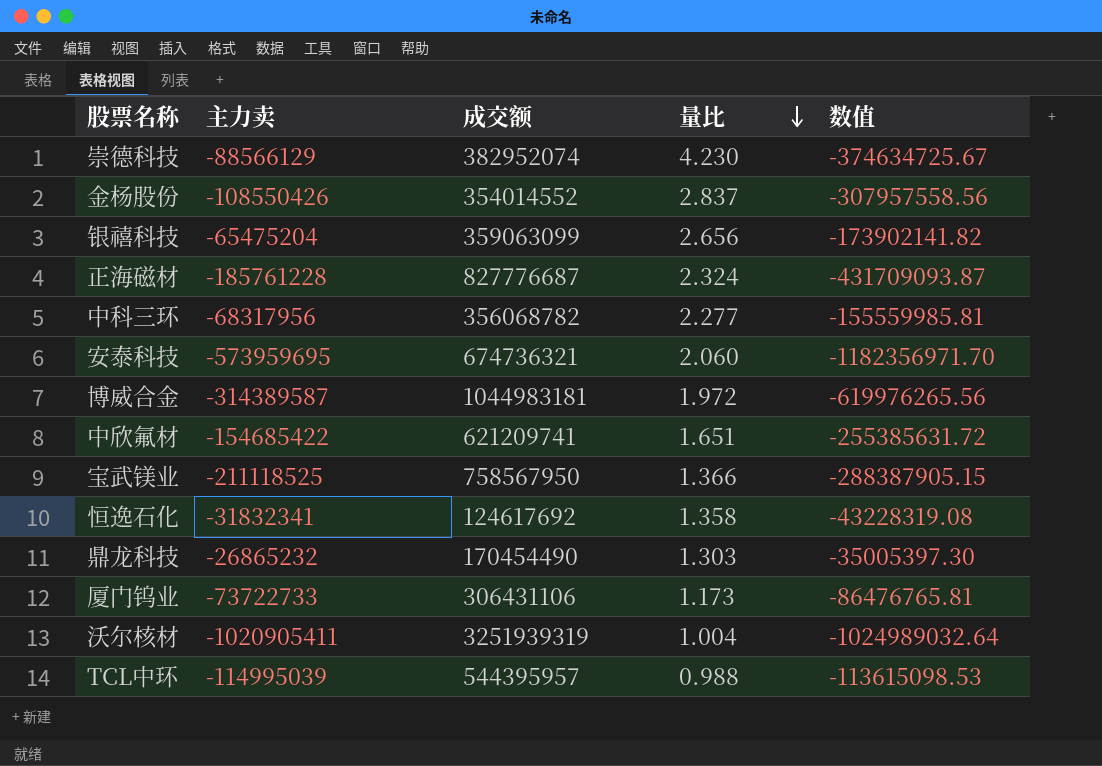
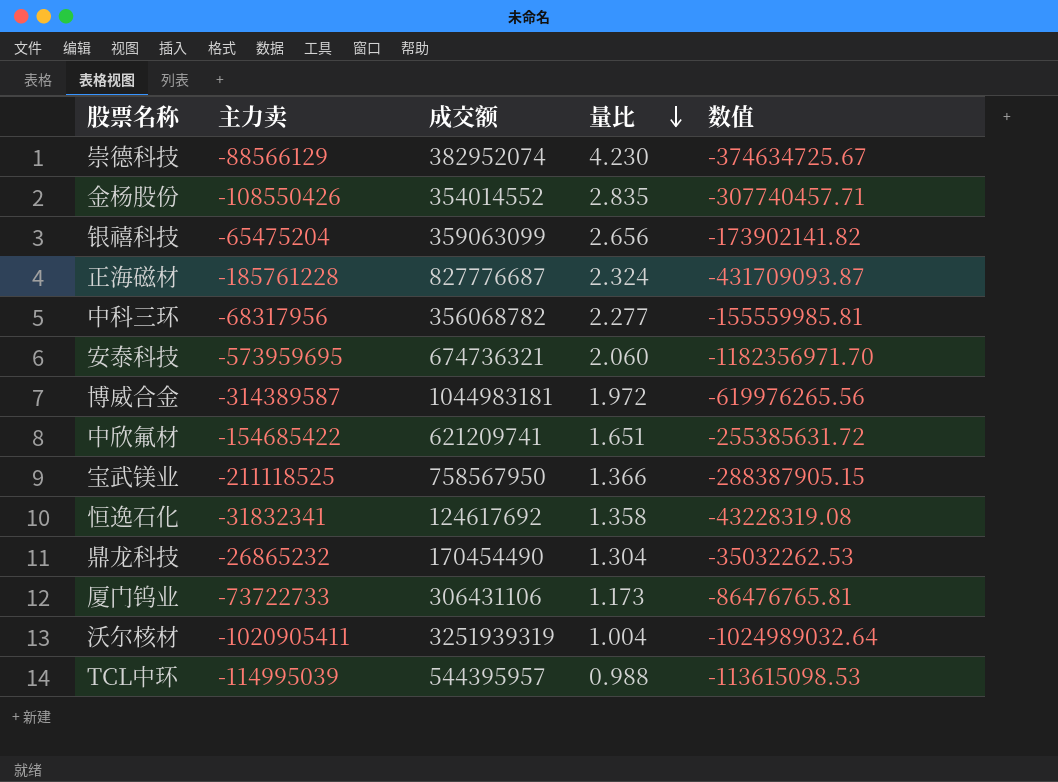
金杨股份 | 量比: 2.837 -> 2.835
金杨股份 | 数值: -307957558.56 -> -307740457.71
鼎龙科技 | 量比: 1.303 -> 1.304
鼎龙科技 | 数值: -35005397.30 -> -35032262.53

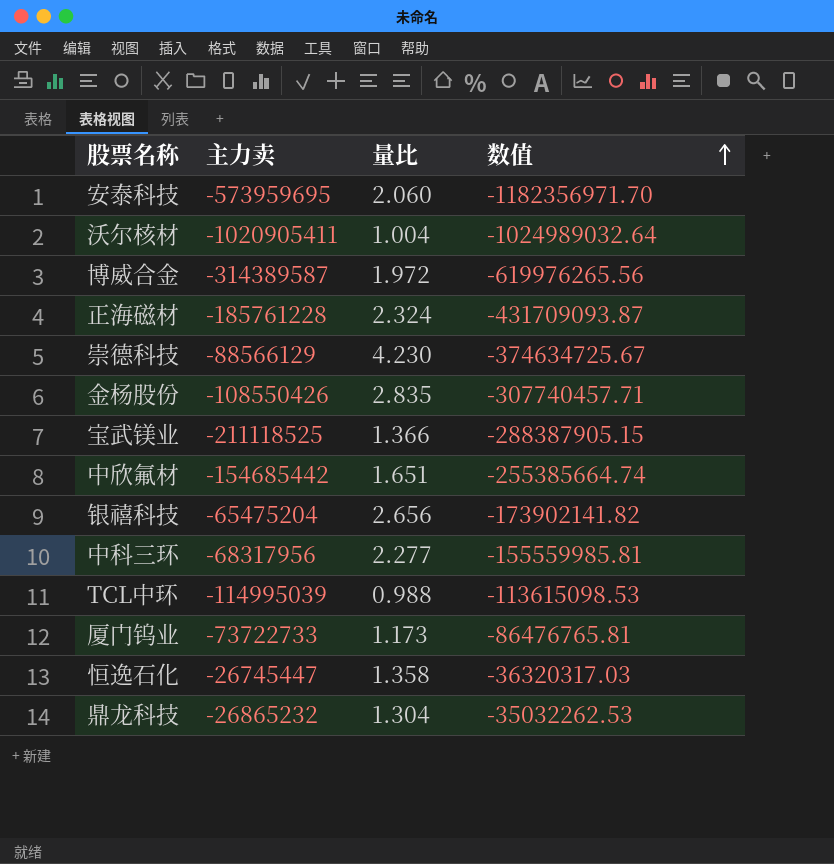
row order: 量比 descending -> 数值 ascending
column 成交额 | position: 3 -> none
中欣氟材 | 主力卖: -154685422 -> -154685442
中欣氟材 | 数值: -255385631.72 -> -255385664.74
恒逸石化 | 主力卖: -31832341 -> -26745447
恒逸石化 | 数值: -43228319.08 -> -36320317.03

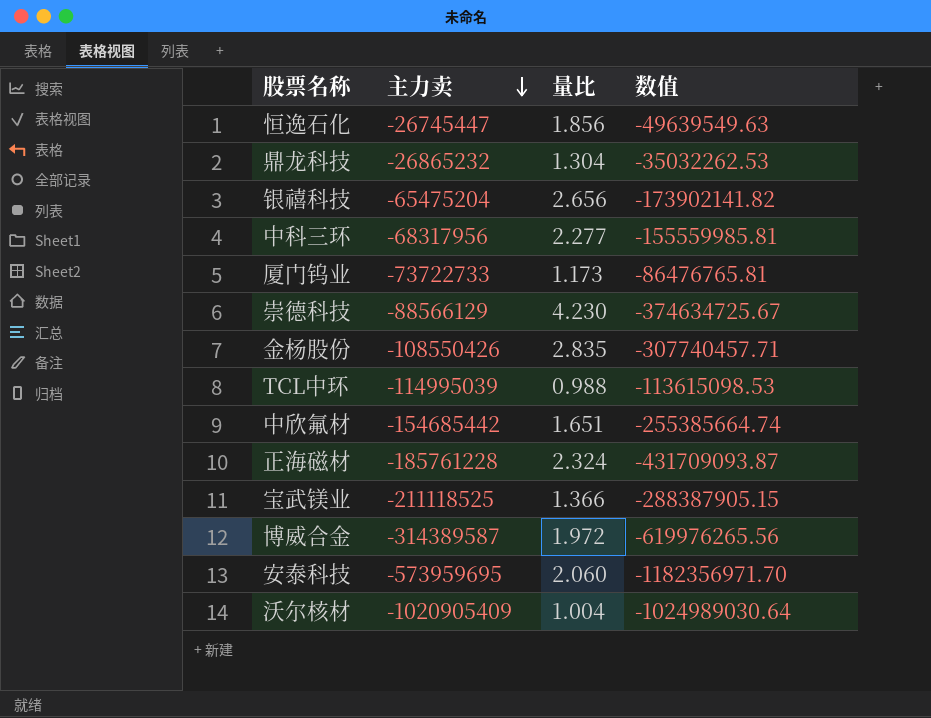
row order: 数值 ascending -> 主力卖 descending
恒逸石化 | 量比: 1.358 -> 1.856
恒逸石化 | 数值: -36320317.03 -> -49639549.63
沃尔核材 | 主力卖: -1020905411 -> -1020905409
沃尔核材 | 数值: -1024989032.64 -> -1024989030.64

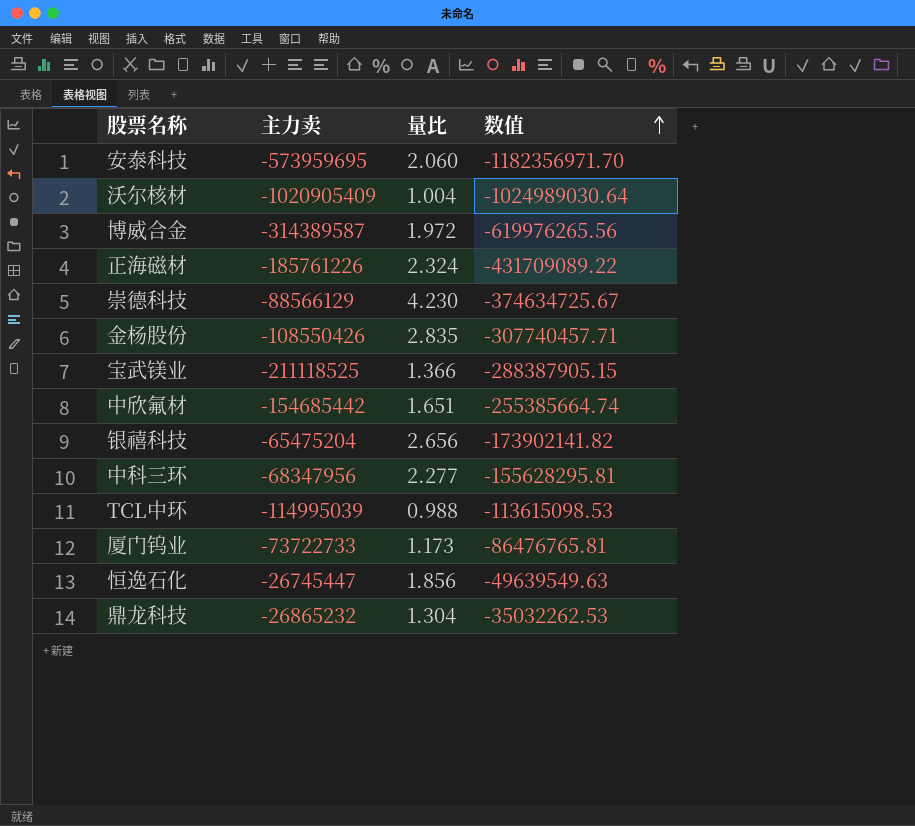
row order: 主力卖 descending -> 数值 ascending
正海磁材 | 主力卖: -185761228 -> -185761226
正海磁材 | 数值: -431709093.87 -> -431709089.22
中科三环 | 主力卖: -68317956 -> -68347956
中科三环 | 数值: -155559985.81 -> -155628295.81

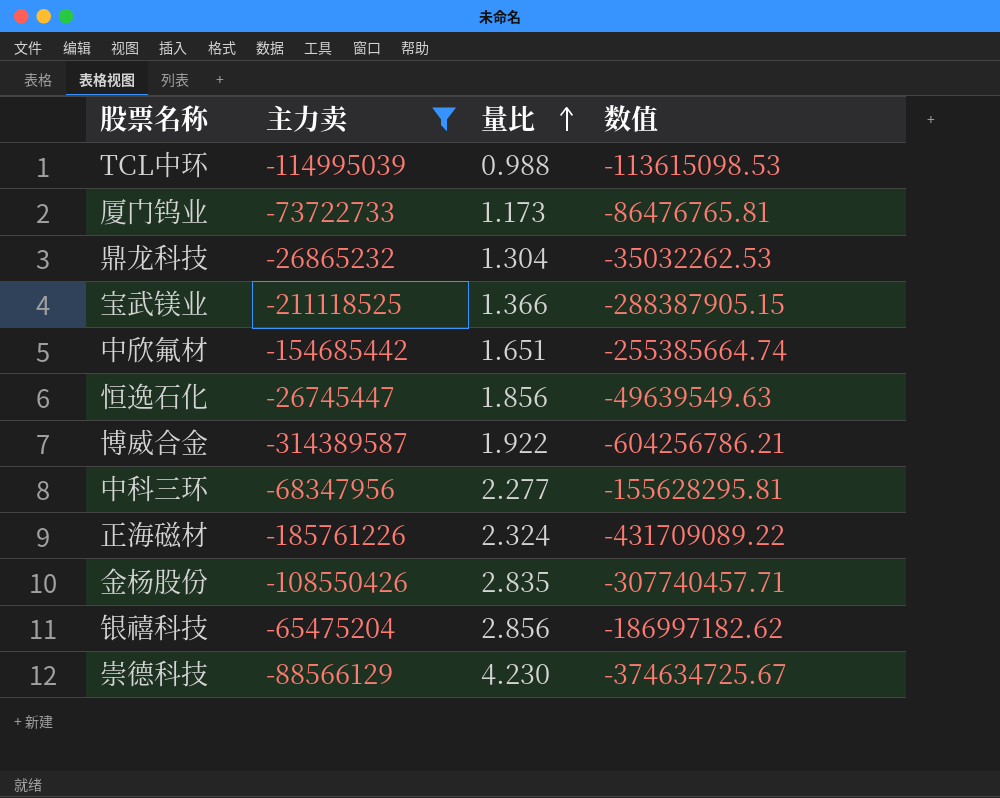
filter: none -> 主力卖 >= -314389587
row order: 数值 ascending -> 量比 ascending
博威合金 | 量比: 1.972 -> 1.922
博威合金 | 数值: -619976265.56 -> -604256786.21
银禧科技 | 量比: 2.656 -> 2.856
银禧科技 | 数值: -173902141.82 -> -186997182.62

